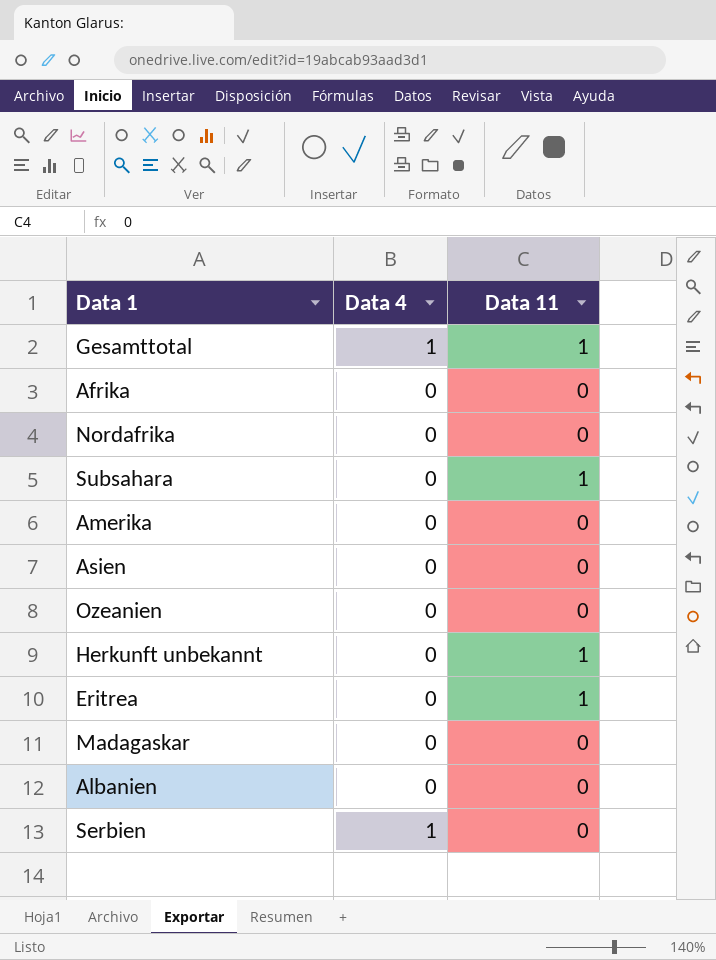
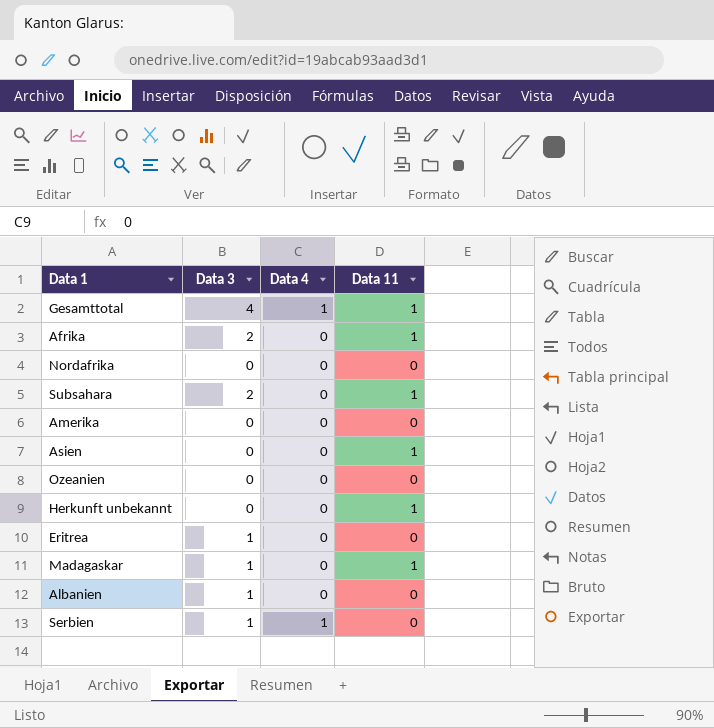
column Data 3 | position: none -> 2
Afrika | Data 11: 0 -> 1
Asien | Data 11: 0 -> 1
Eritrea | Data 11: 1 -> 0
Madagaskar | Data 11: 0 -> 1

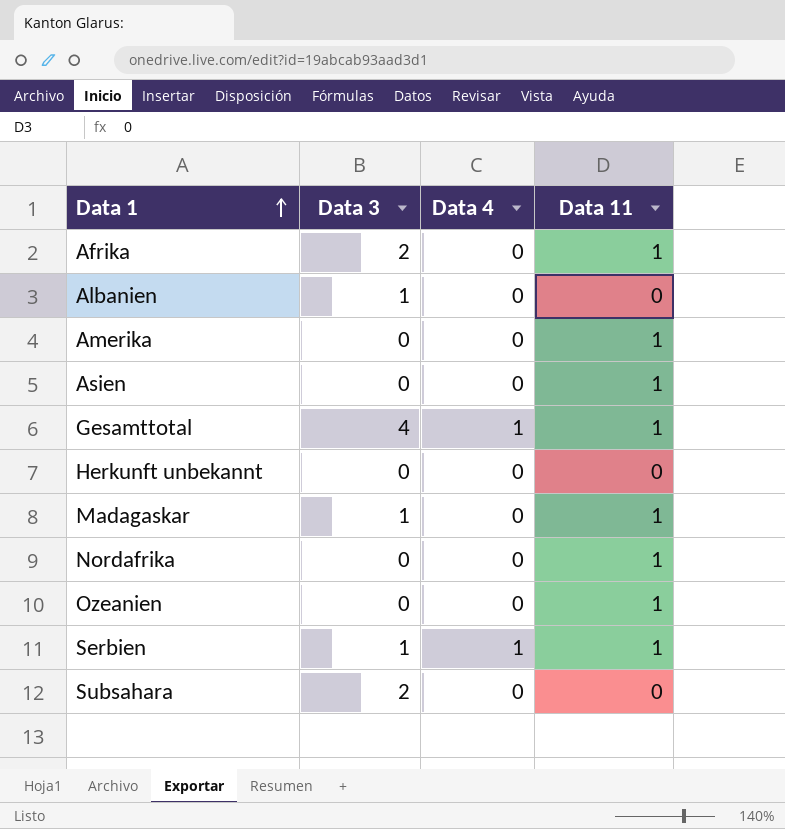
row order: none -> Data 1 ascending
row Eritrea: 1 | 0 | 0 -> none
Amerika | Data 11: 0 -> 1
Herkunft unbekannt | Data 11: 1 -> 0
Nordafrika | Data 11: 0 -> 1
Ozeanien | Data 11: 0 -> 1
Serbien | Data 11: 0 -> 1
Subsahara | Data 11: 1 -> 0

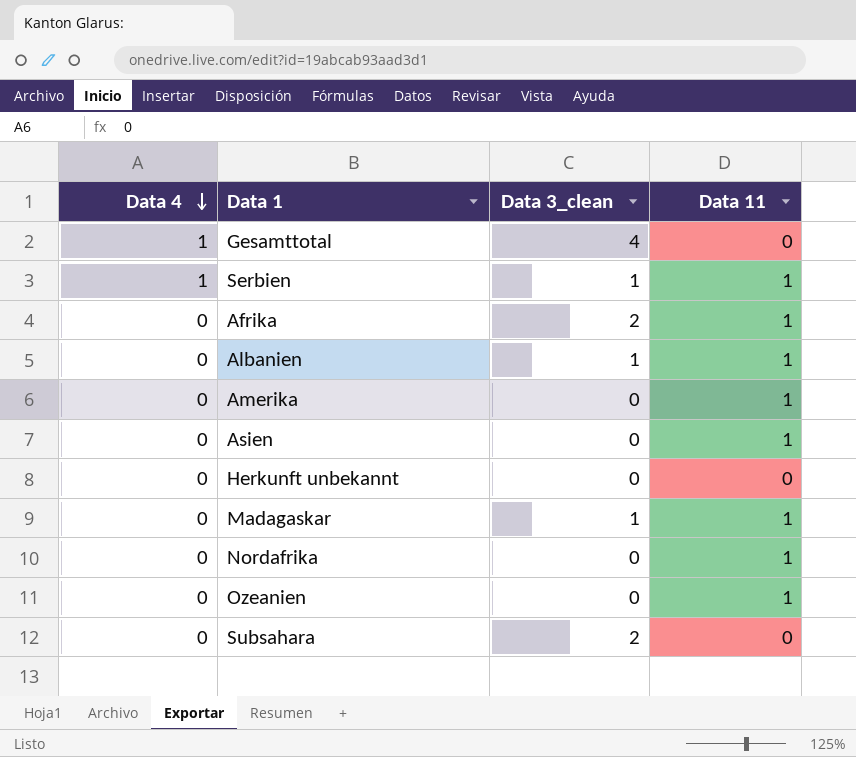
row order: Data 1 ascending -> Data 4 descending
column Data 4 | position: 3 -> 1
column name: Data 3 -> Data 3_clean
Gesamttotal | Data 11: 1 -> 0
Albanien | Data 11: 0 -> 1

